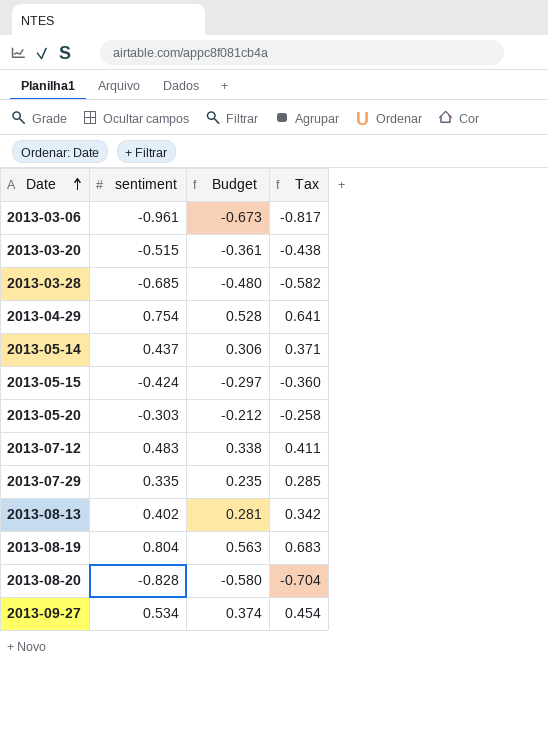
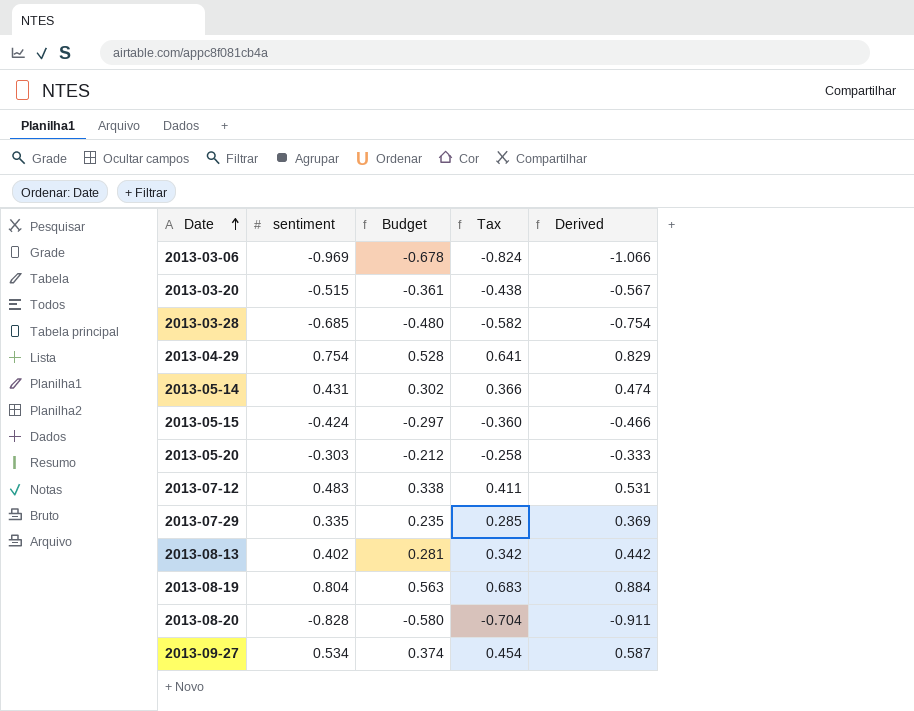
column Derived | formula: none -> [sentiment] * 1.1
2013-03-06 | sentiment: -0.961 -> -0.969
2013-03-06 | Budget: -0.673 -> -0.678
2013-03-06 | Tax: -0.817 -> -0.824
2013-05-14 | sentiment: 0.437 -> 0.431
2013-05-14 | Budget: 0.306 -> 0.302
2013-05-14 | Tax: 0.371 -> 0.366

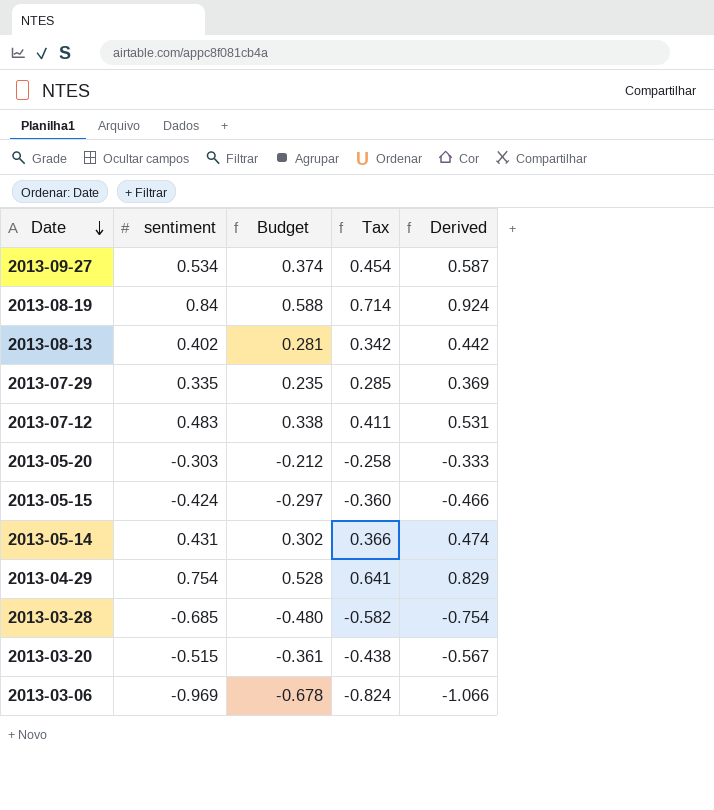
row order: Date ascending -> Date descending
row 2013-08-20: -0.828 | -0.580 | -0.704 | -0.911 -> none
2013-08-19 | sentiment: 0.804 -> 0.84
2013-08-19 | Budget: 0.563 -> 0.588
2013-08-19 | Tax: 0.683 -> 0.714
2013-08-19 | Derived: 0.884 -> 0.924

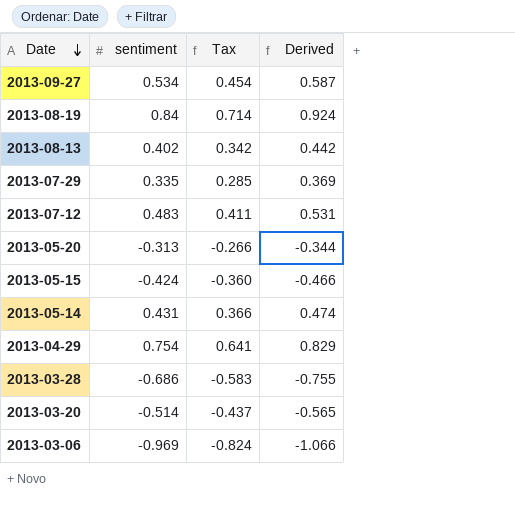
column Budget | formula: [sentiment] * 0.7 -> none
2013-05-20 | sentiment: -0.303 -> -0.313
2013-05-20 | Tax: -0.258 -> -0.266
2013-05-20 | Derived: -0.333 -> -0.344
2013-03-28 | sentiment: -0.685 -> -0.686
2013-03-28 | Tax: -0.582 -> -0.583
2013-03-28 | Derived: -0.754 -> -0.755
2013-03-20 | sentiment: -0.515 -> -0.514
2013-03-20 | Tax: -0.438 -> -0.437
2013-03-20 | Derived: -0.567 -> -0.565

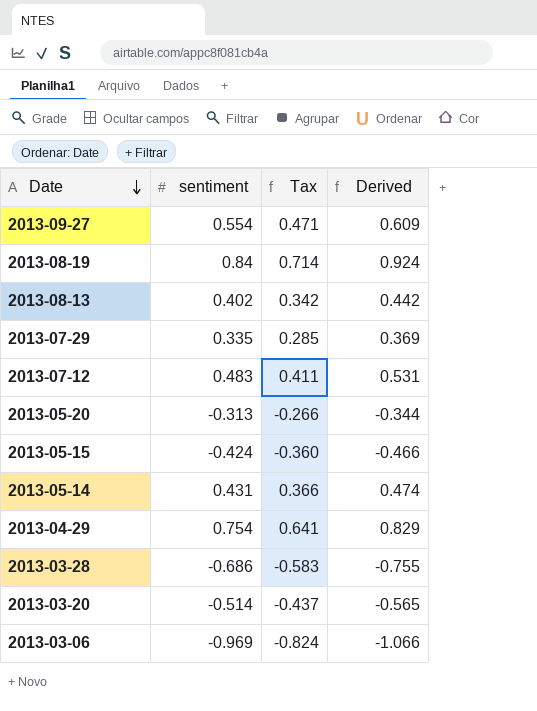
2013-09-27 | sentiment: 0.534 -> 0.554
2013-09-27 | Tax: 0.454 -> 0.471
2013-09-27 | Derived: 0.587 -> 0.609

